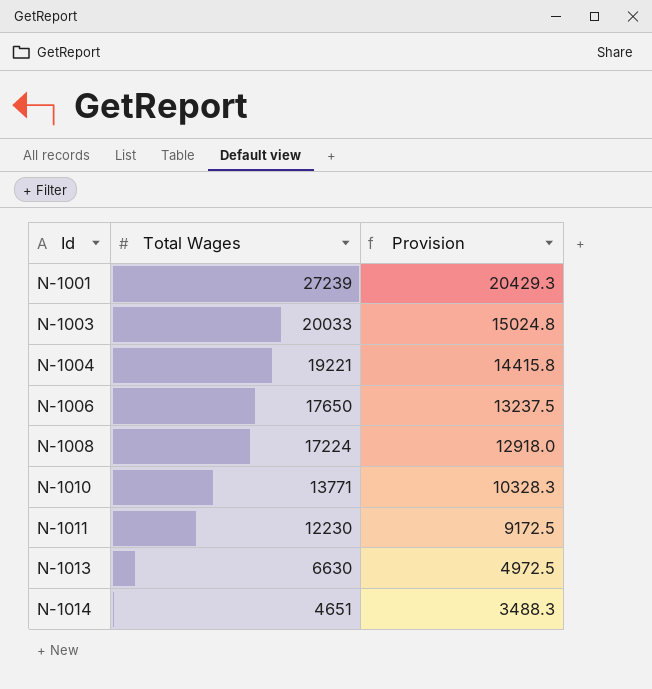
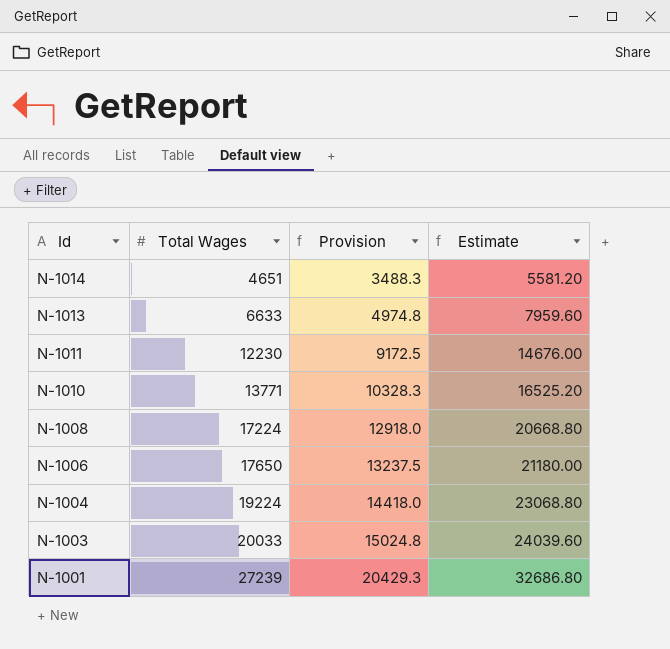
row order: Id ascending -> Id descending
column Estimate | formula: none -> [Total Wages] * 1.2
N-1013 | Total Wages: 6630 -> 6633
N-1013 | Provision: 4972.5 -> 4974.8
N-1004 | Total Wages: 19221 -> 19224
N-1004 | Provision: 14415.8 -> 14418.0

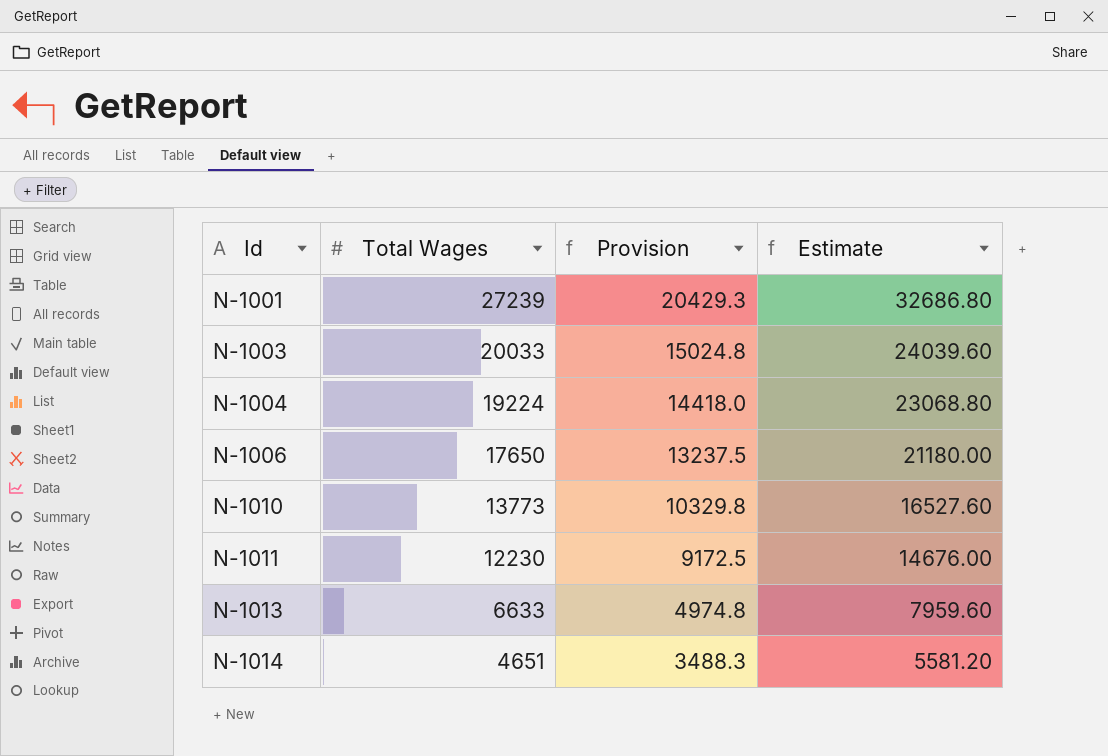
row order: Id descending -> Id ascending
row N-1008: 17224 | 12918.0 | 20668.80 -> none
N-1010 | Total Wages: 13771 -> 13773
N-1010 | Provision: 10328.3 -> 10329.8
N-1010 | Estimate: 16525.20 -> 16527.60

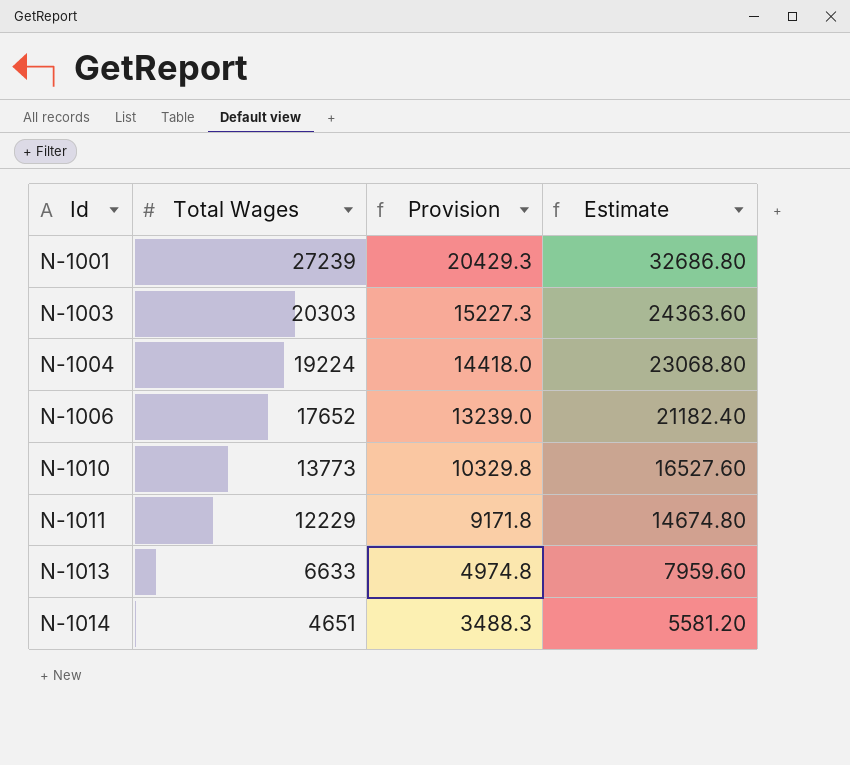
N-1003 | Total Wages: 20033 -> 20303
N-1003 | Provision: 15024.8 -> 15227.3
N-1003 | Estimate: 24039.60 -> 24363.60
N-1006 | Total Wages: 17650 -> 17652
N-1006 | Provision: 13237.5 -> 13239.0
N-1006 | Estimate: 21180.00 -> 21182.40
N-1011 | Total Wages: 12230 -> 12229
N-1011 | Provision: 9172.5 -> 9171.8
N-1011 | Estimate: 14676.00 -> 14674.80

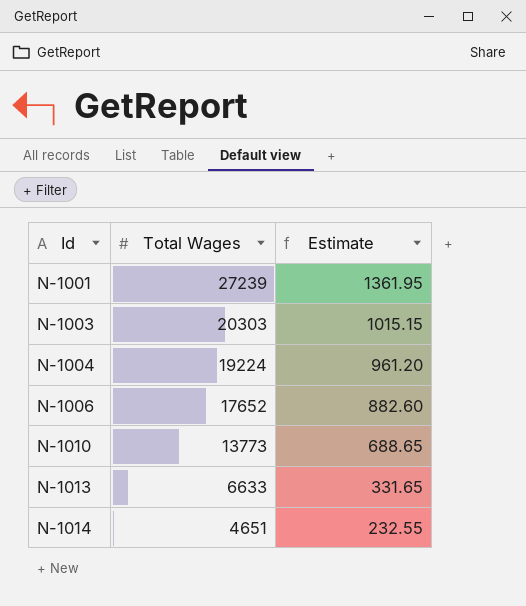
column Provision | formula: [Total Wages] * 0.75 -> none
column Estimate | formula: [Total Wages] * 1.2 -> [Total Wages] * 0.05
row N-1011: 12229 | 9171.8 | 14674.80 -> none

